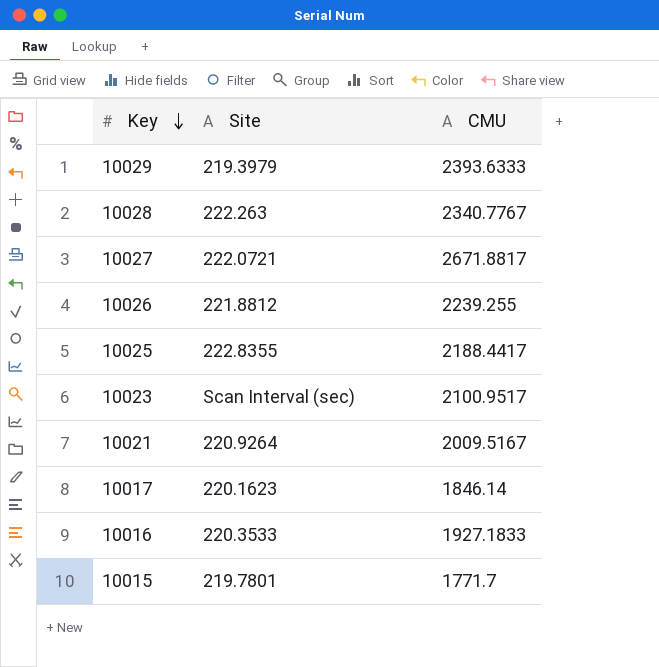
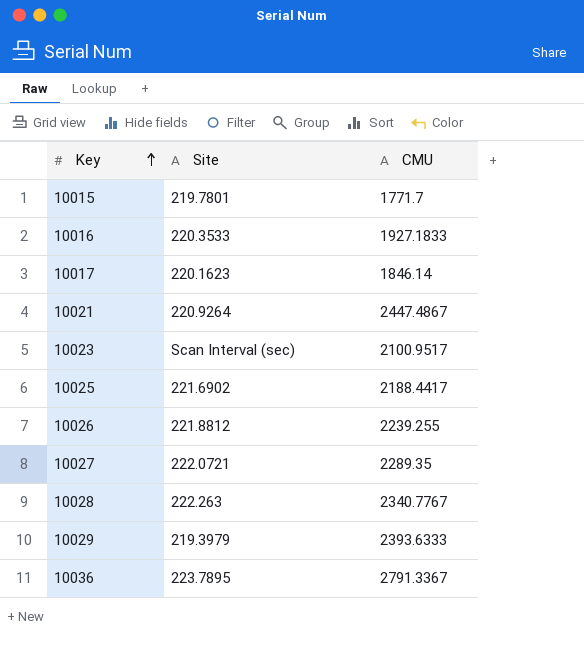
row order: Key descending -> Key ascending
10021 | CMU: 2009.5167 -> 2447.4867
10025 | Site: 222.8355 -> 221.6902
10027 | CMU: 2671.8817 -> 2289.35
row 10036: none -> 223.7895 | 2791.3367

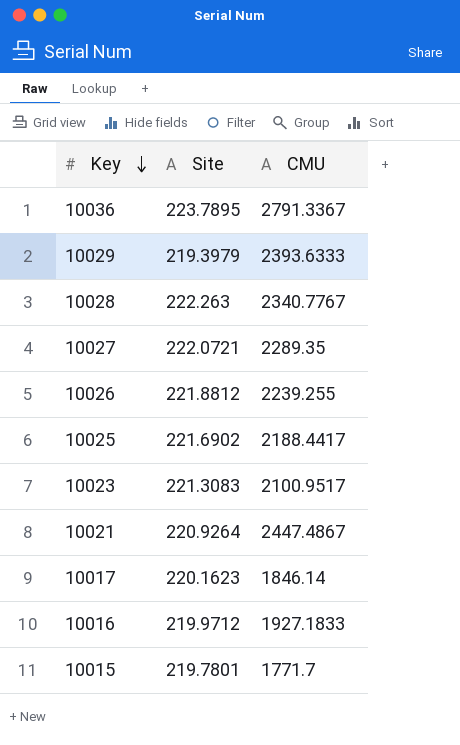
row order: Key ascending -> Key descending
10023 | Site: Scan Interval (sec) -> 221.3083
10016 | Site: 220.3533 -> 219.9712

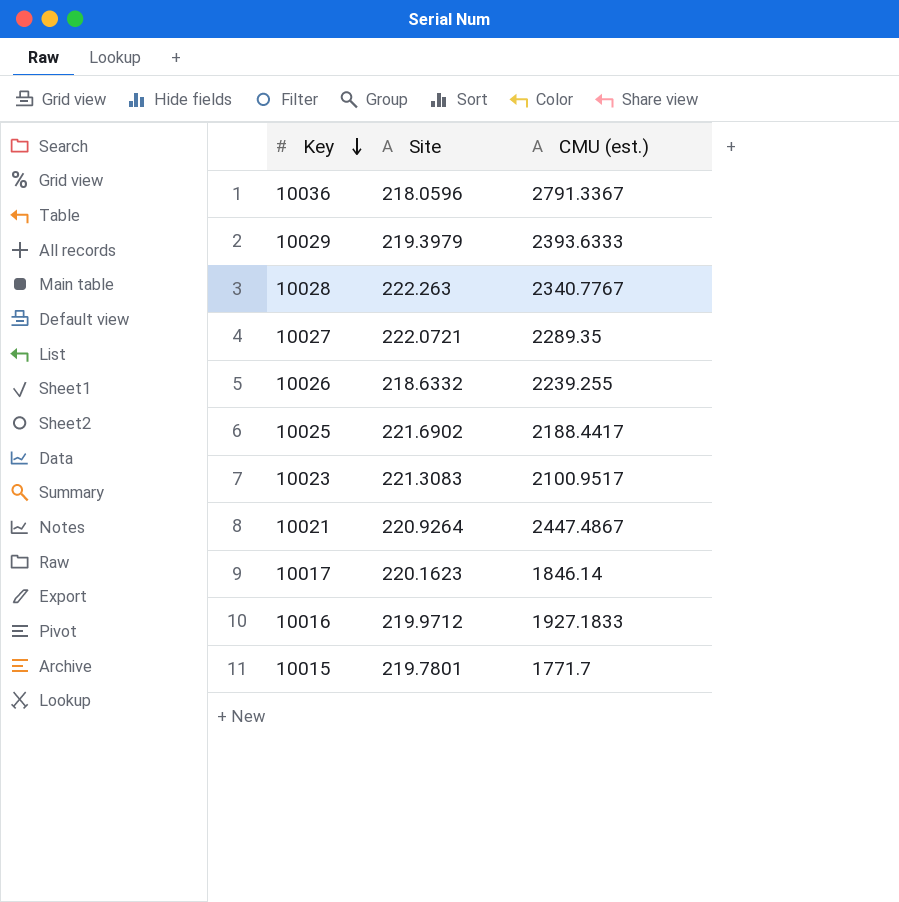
column name: CMU -> CMU (est.)
10036 | Site: 223.7895 -> 218.0596
10026 | Site: 221.8812 -> 218.6332

